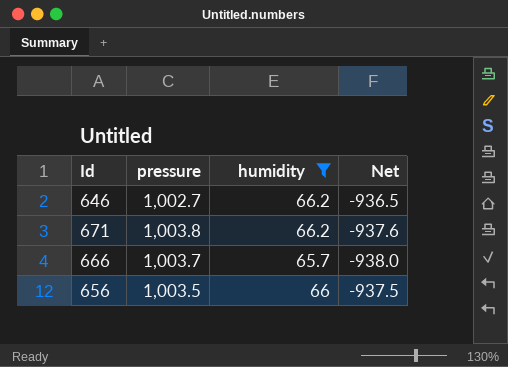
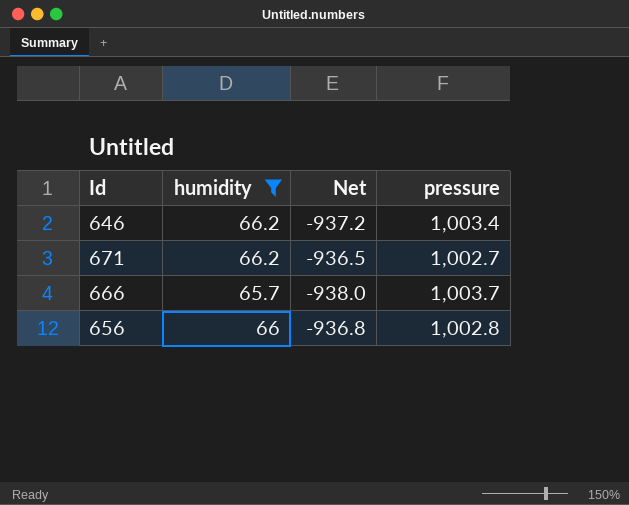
column pressure | position: 2 -> 4
646 | Net: -936.5 -> -937.2
646 | pressure: 1,002.7 -> 1,003.4
671 | Net: -937.6 -> -936.5
671 | pressure: 1,003.8 -> 1,002.7
656 | Net: -937.5 -> -936.8
656 | pressure: 1,003.5 -> 1,002.8

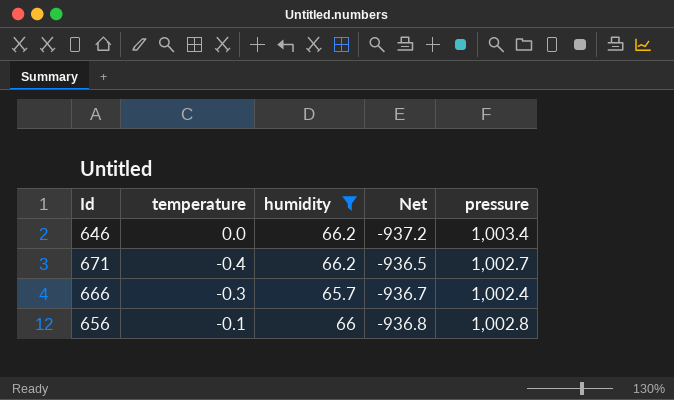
column temperature | position: none -> 2
666 | Net: -938.0 -> -936.7
666 | pressure: 1,003.7 -> 1,002.4

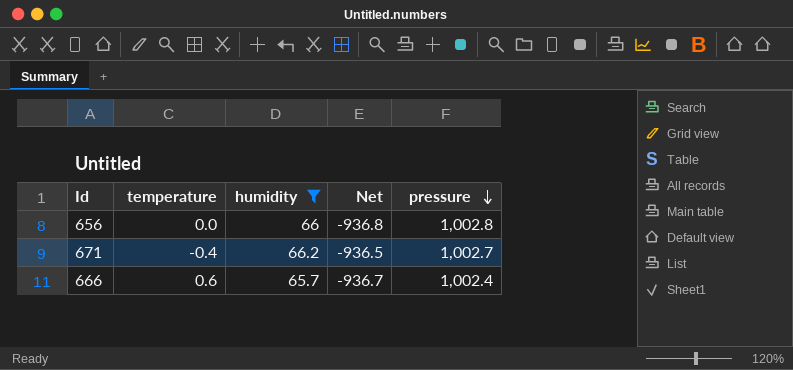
row order: none -> pressure descending
row 646: 0.0 | 66.2 | -937.2 | 1,003.4 -> none
656 | temperature: -0.1 -> 0.0
666 | temperature: -0.3 -> 0.6

